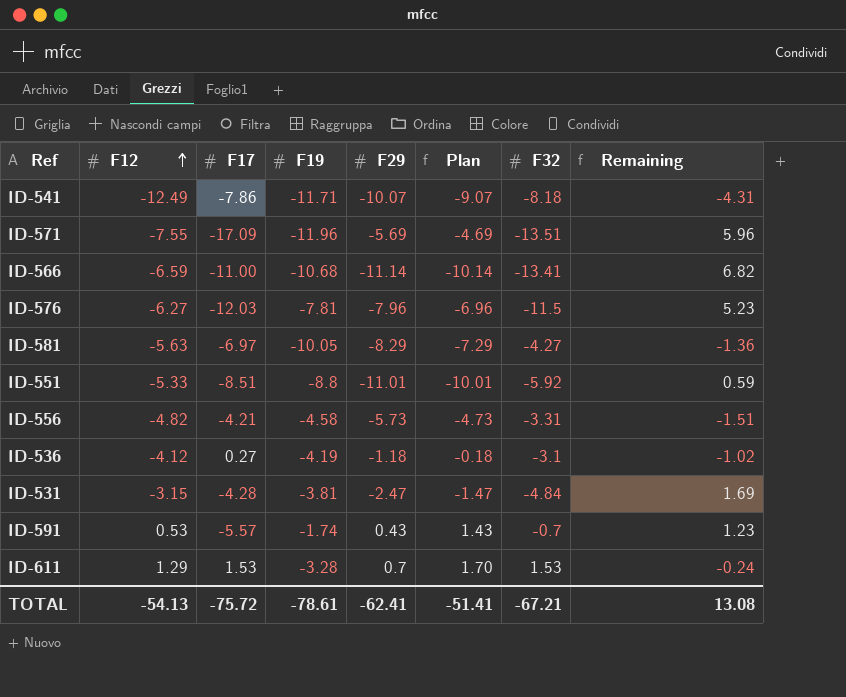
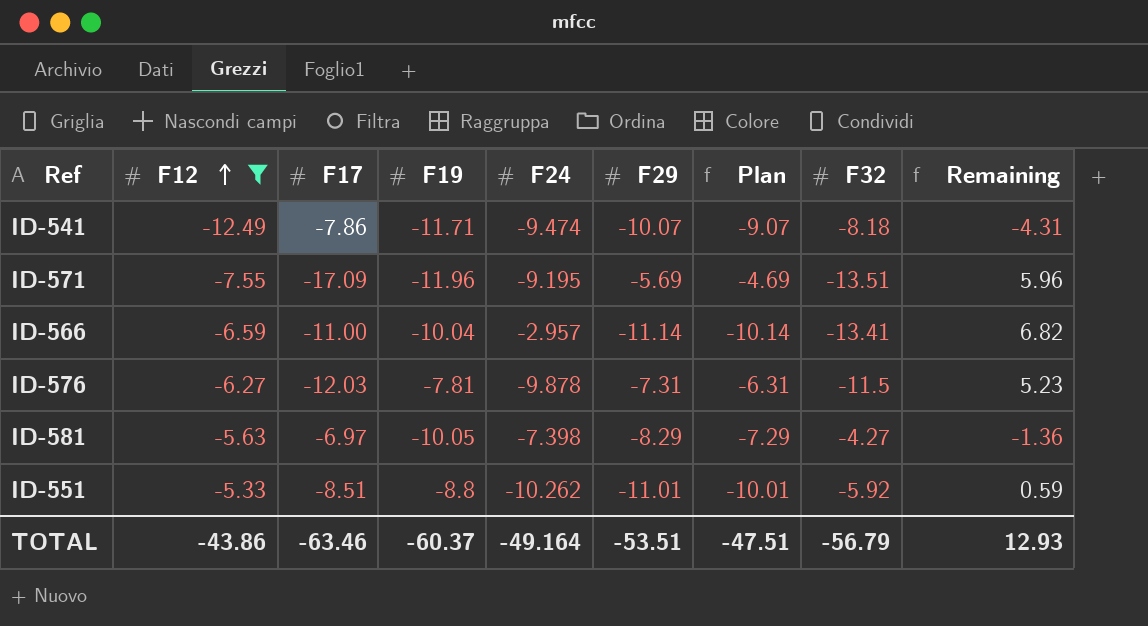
filter: none -> F12 <= -5.33
column F24 | position: none -> 5
ID-566 | F19: -10.68 -> -10.04
ID-576 | F29: -7.96 -> -7.31
ID-576 | Plan: -6.96 -> -6.31
TOTAL | F12: -54.13 -> -43.86
TOTAL | F17: -75.72 -> -63.46
TOTAL | F19: -78.61 -> -60.37
TOTAL | F29: -62.41 -> -53.51
TOTAL | Plan: -51.41 -> -47.51
TOTAL | F32: -67.21 -> -56.79
TOTAL | Remaining: 13.08 -> 12.93

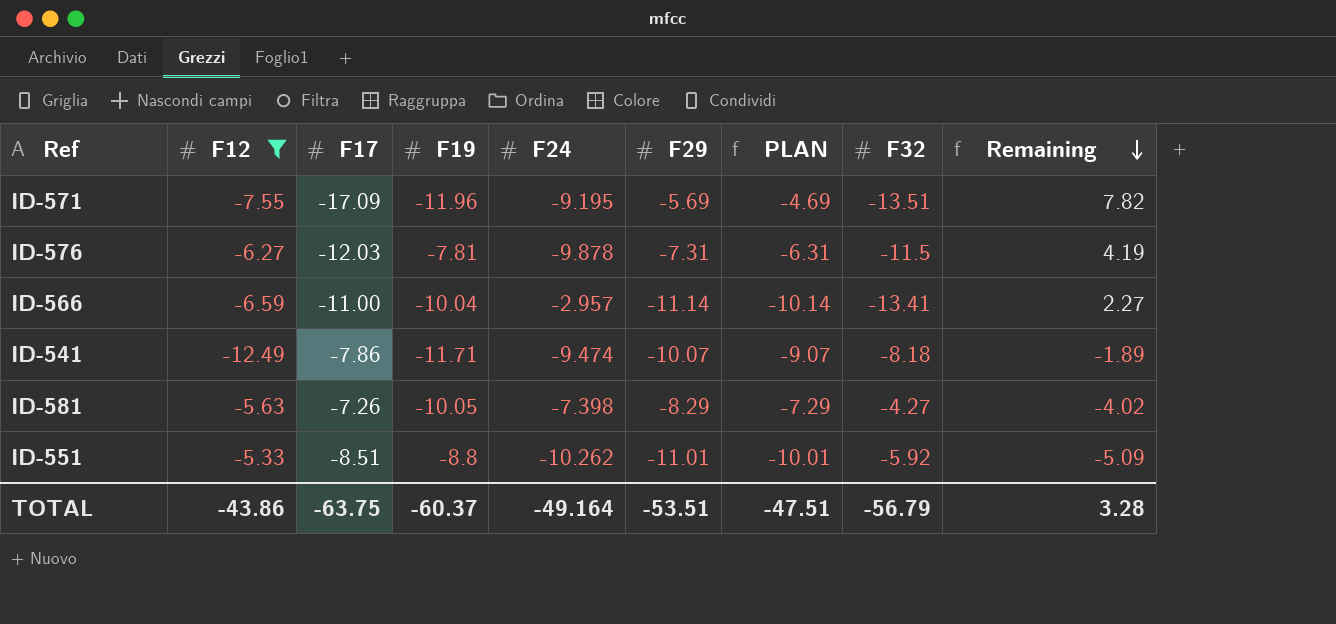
row order: F12 ascending -> Remaining descending
column name: Plan -> PLAN
column Remaining | formula: [F12] - [F32] -> [F29] - [F32]
ID-581 | F17: -6.97 -> -7.26
TOTAL | F17: -63.46 -> -63.75
TOTAL | Remaining: 12.93 -> 3.28

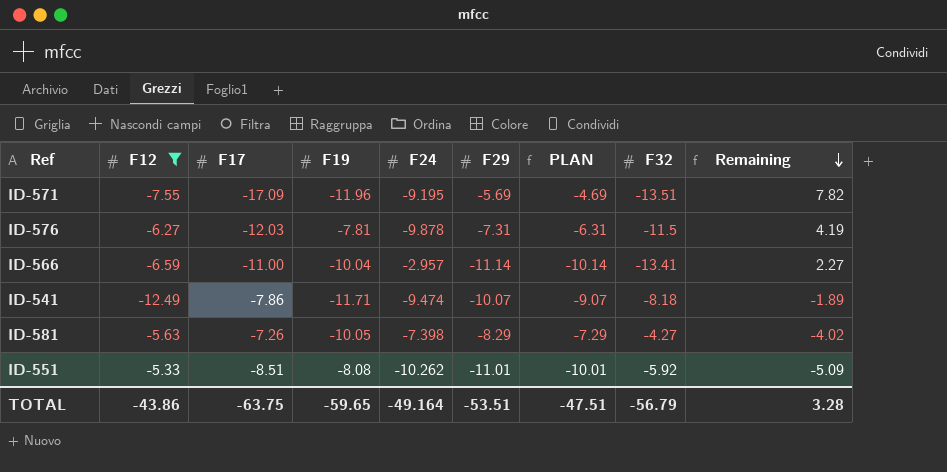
ID-551 | F19: -8.8 -> -8.08
TOTAL | F19: -60.37 -> -59.65

